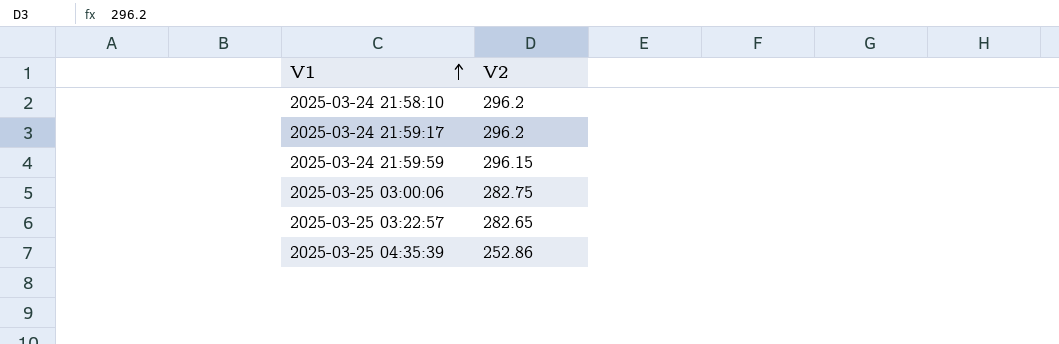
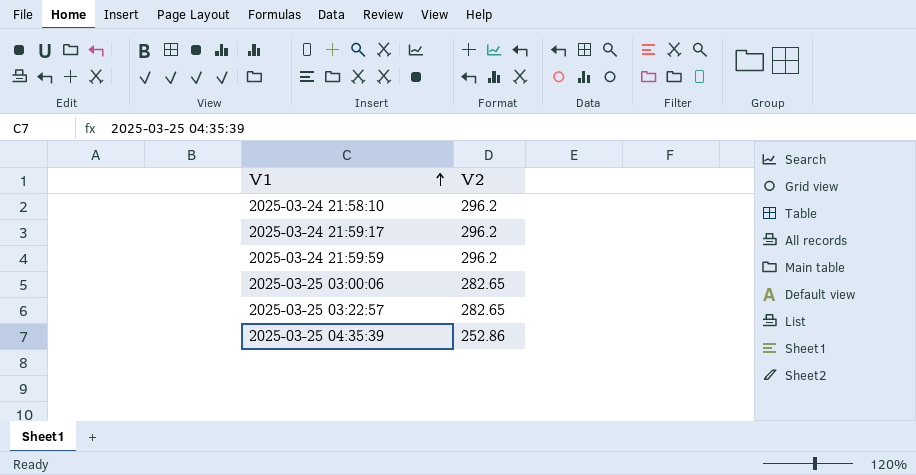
2025-03-24 21:59:59 | V2: 296.15 -> 296.2
2025-03-25 03:00:06 | V2: 282.75 -> 282.65

